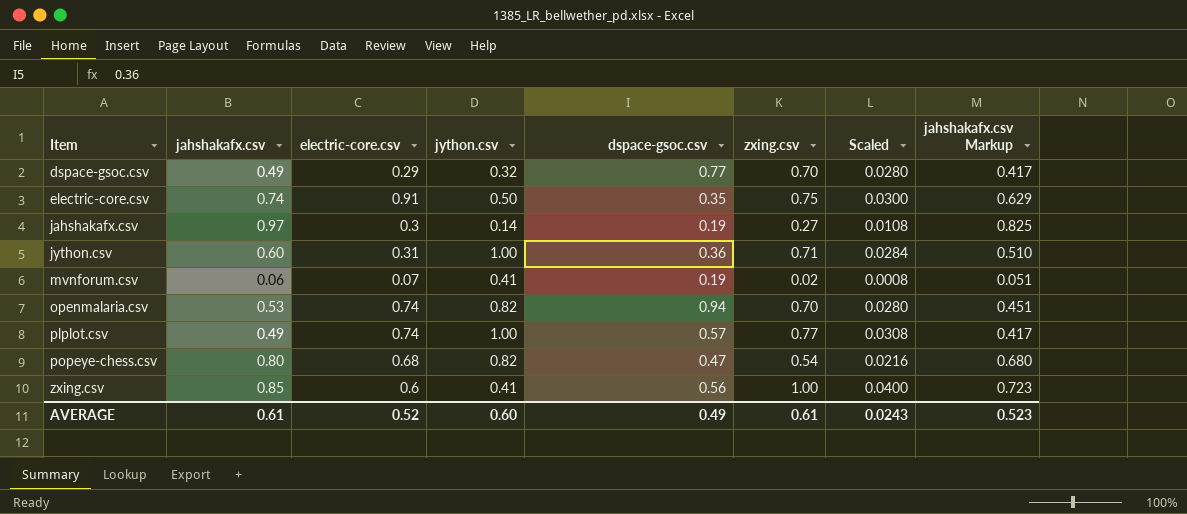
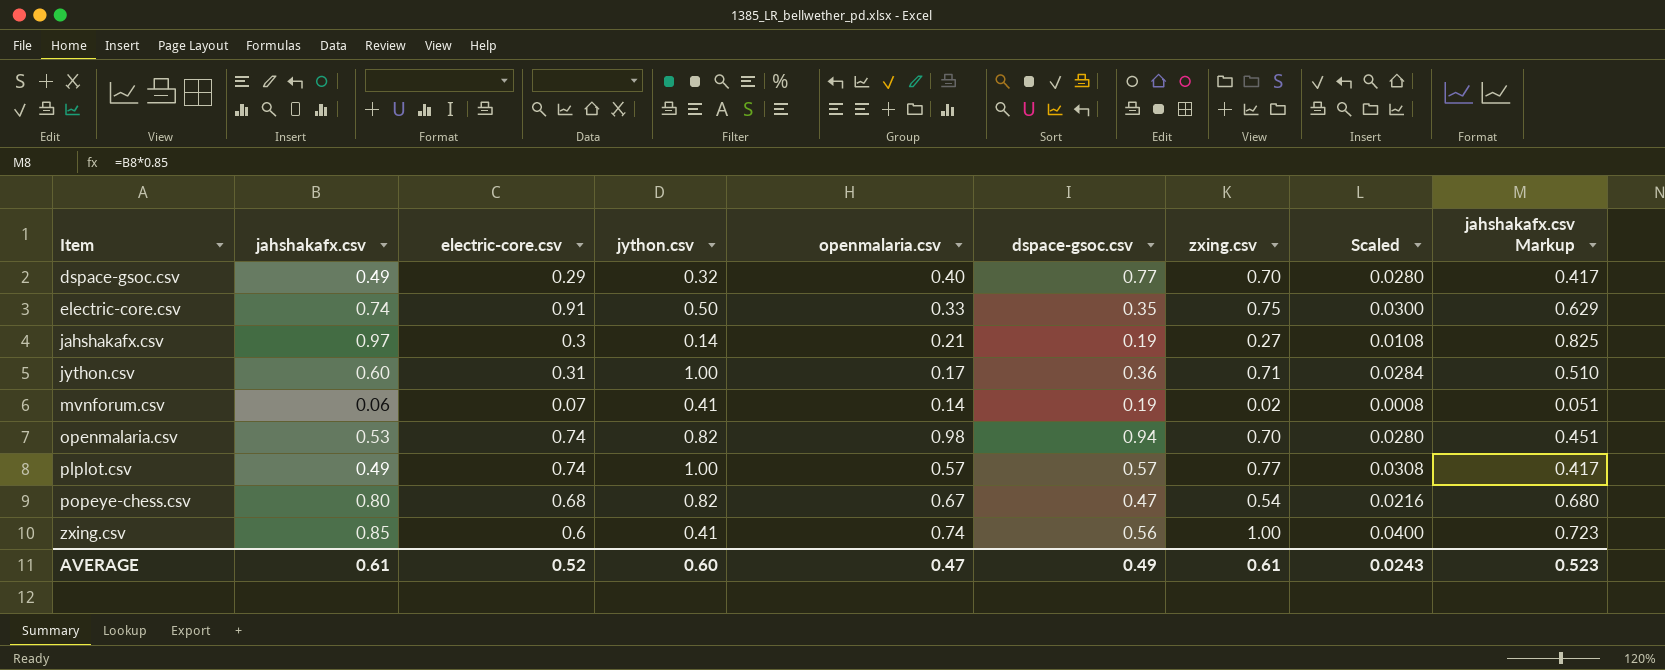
column openmalaria.csv | position: none -> 5

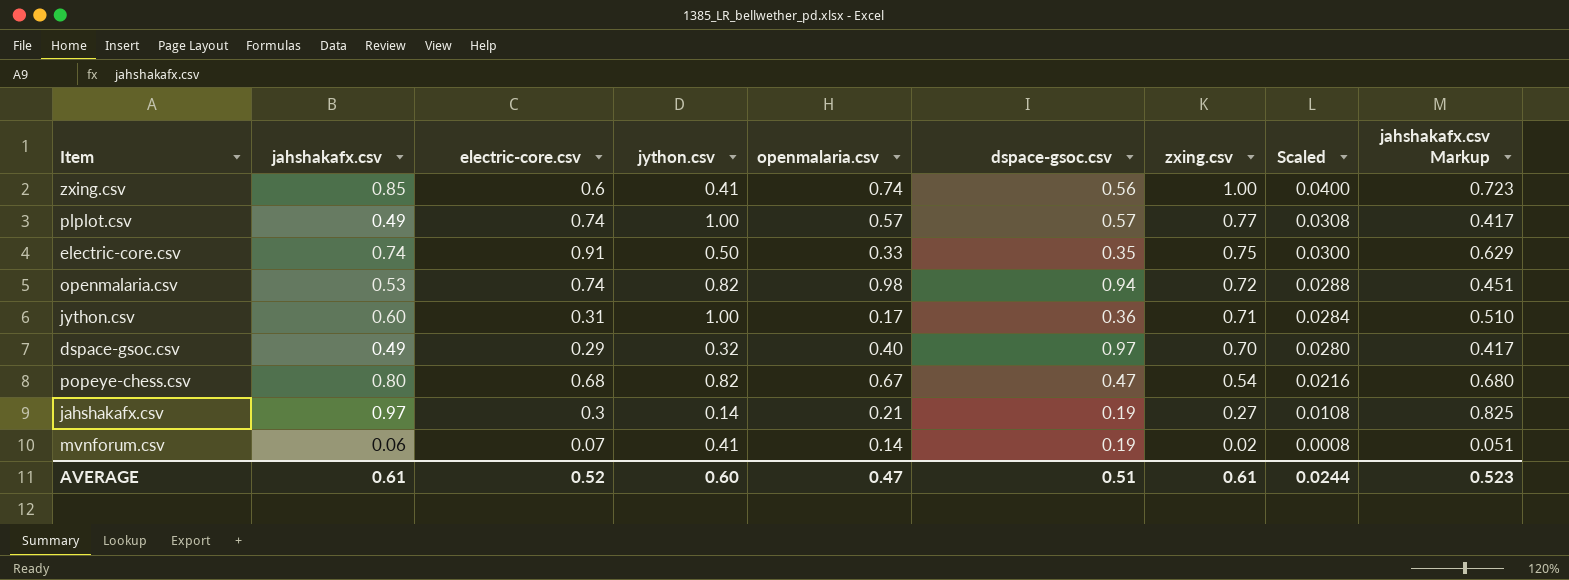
row order: Item ascending -> zxing.csv descending
openmalaria.csv | zxing.csv: 0.70 -> 0.72
openmalaria.csv | Scaled: 0.0280 -> 0.0288
dspace-gsoc.csv | dspace-gsoc.csv: 0.77 -> 0.97
AVERAGE | dspace-gsoc.csv: 0.49 -> 0.51
AVERAGE | Scaled: 0.0243 -> 0.0244

